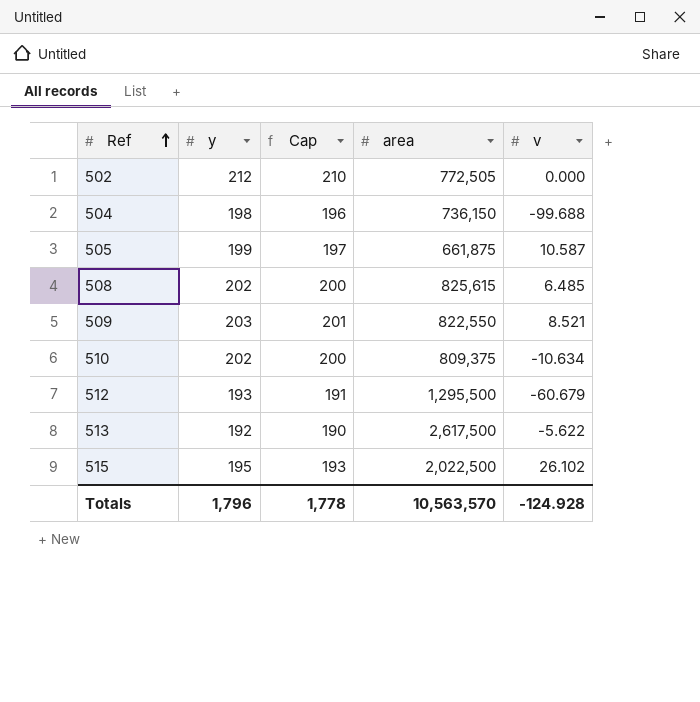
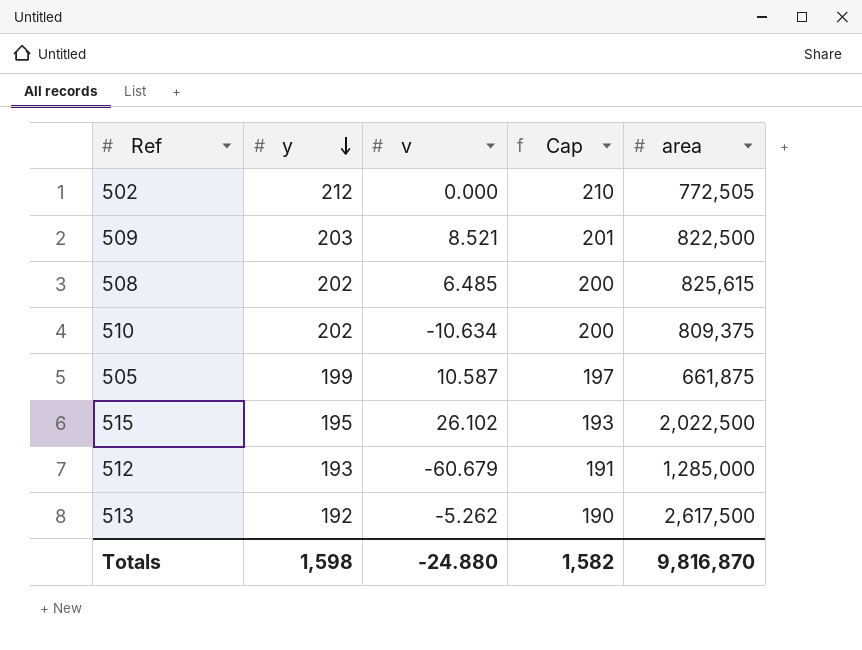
row order: Ref ascending -> y descending
column v | position: 5 -> 3
row 504: 198 | 196 | 736,150 | -99.688 -> none
509 | area: 822,550 -> 822,500
512 | area: 1,295,500 -> 1,285,000
513 | v: -5.622 -> -5.262
Totals | y: 1,796 -> 1,598
Totals | v: -124.928 -> -24.880
Totals | Cap: 1,778 -> 1,582
Totals | area: 10,563,570 -> 9,816,870

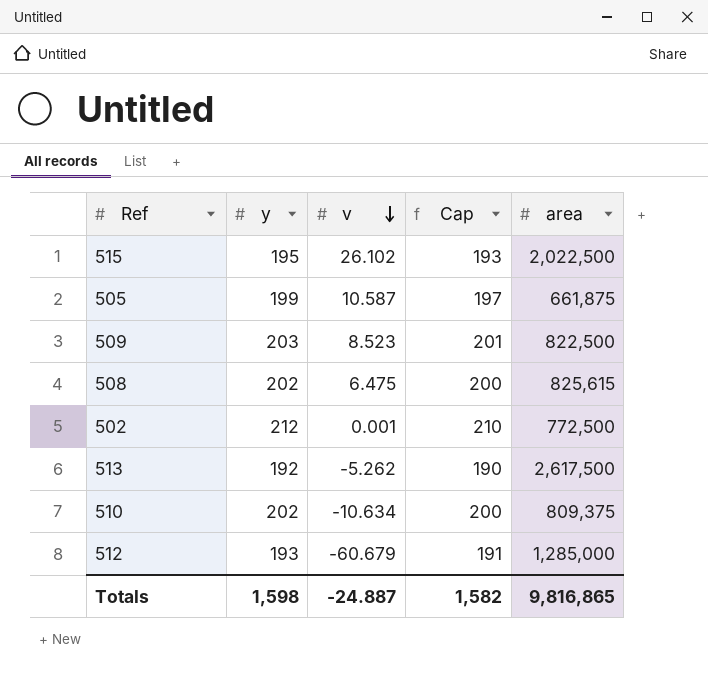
row order: y descending -> v descending
509 | v: 8.521 -> 8.523
508 | v: 6.485 -> 6.475
502 | v: 0.000 -> 0.001
502 | area: 772,505 -> 772,500
Totals | v: -24.880 -> -24.887
Totals | area: 9,816,870 -> 9,816,865

